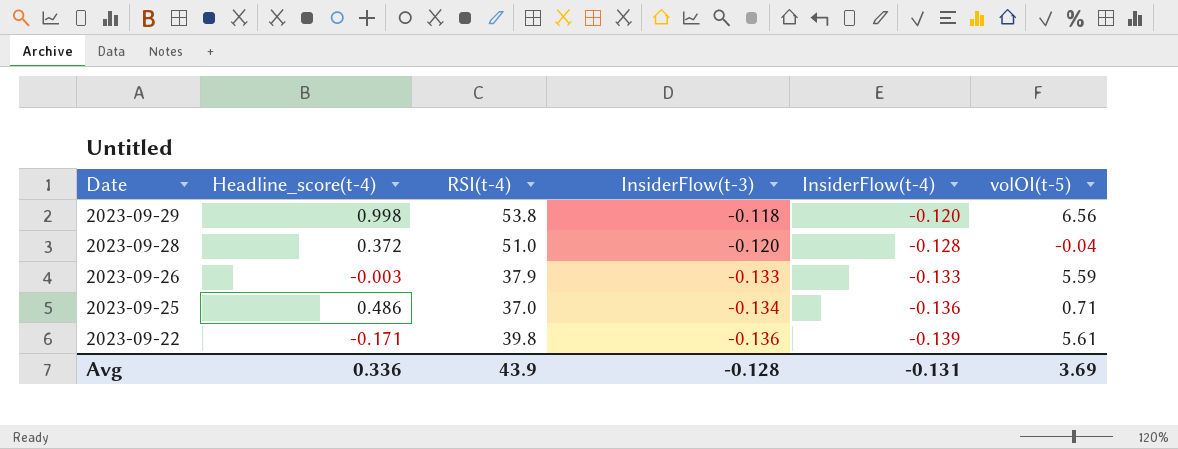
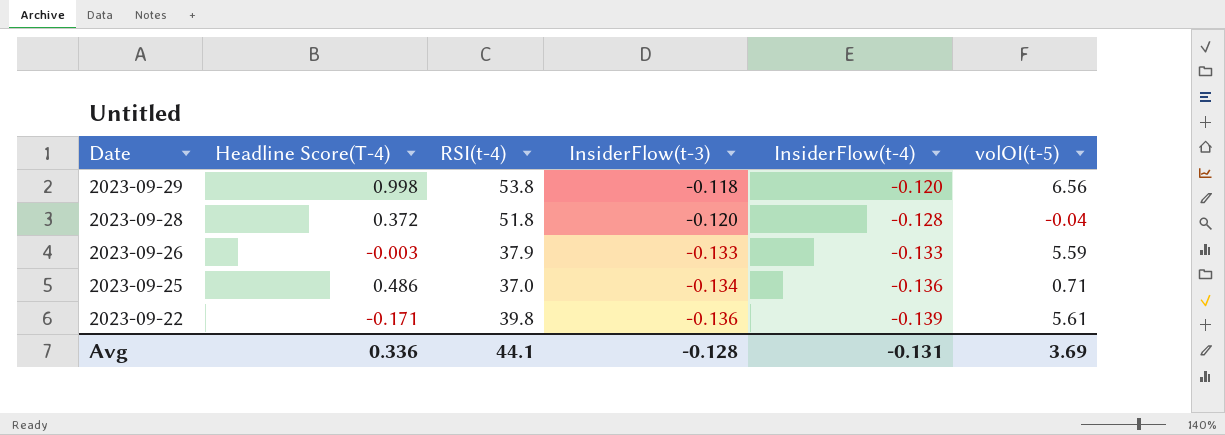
column name: Headline_score(t-4) -> Headline Score(T-4)
2023-09-28 | RSI(t-4): 51.0 -> 51.8
Avg | RSI(t-4): 43.9 -> 44.1

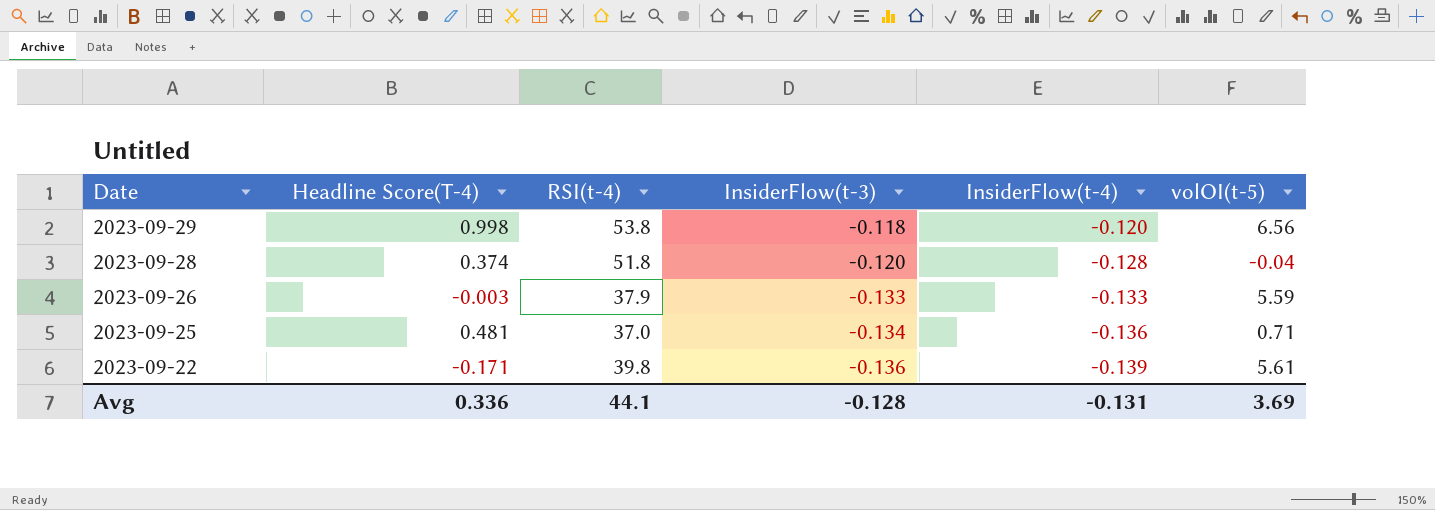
2023-09-28 | Headline Score(T-4): 0.372 -> 0.374
2023-09-25 | Headline Score(T-4): 0.486 -> 0.481

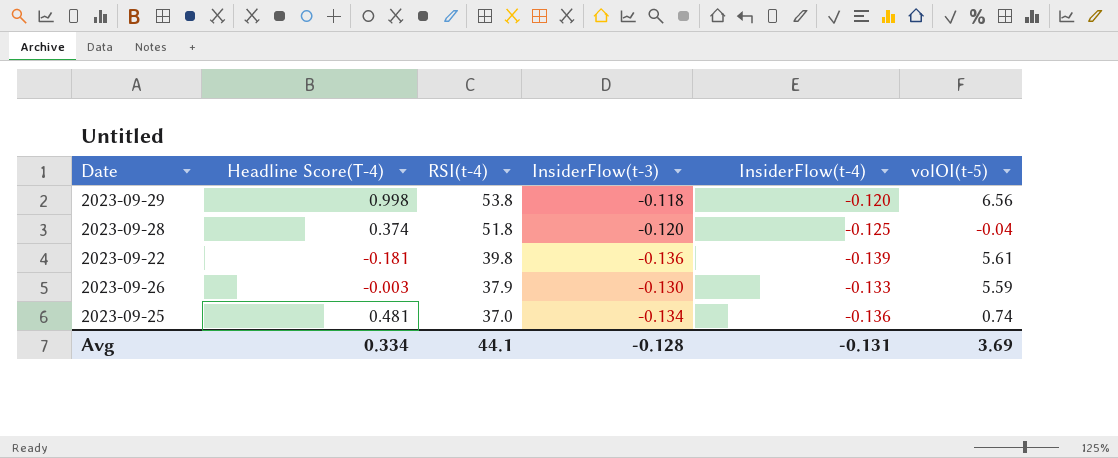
row order: Date descending -> RSI(t-4) descending
2023-09-28 | InsiderFlow(t-4): -0.128 -> -0.125
2023-09-22 | Headline Score(T-4): -0.171 -> -0.181
2023-09-26 | InsiderFlow(t-3): -0.133 -> -0.130
2023-09-25 | volOI(t-5): 0.71 -> 0.74
Avg | Headline Score(T-4): 0.336 -> 0.334

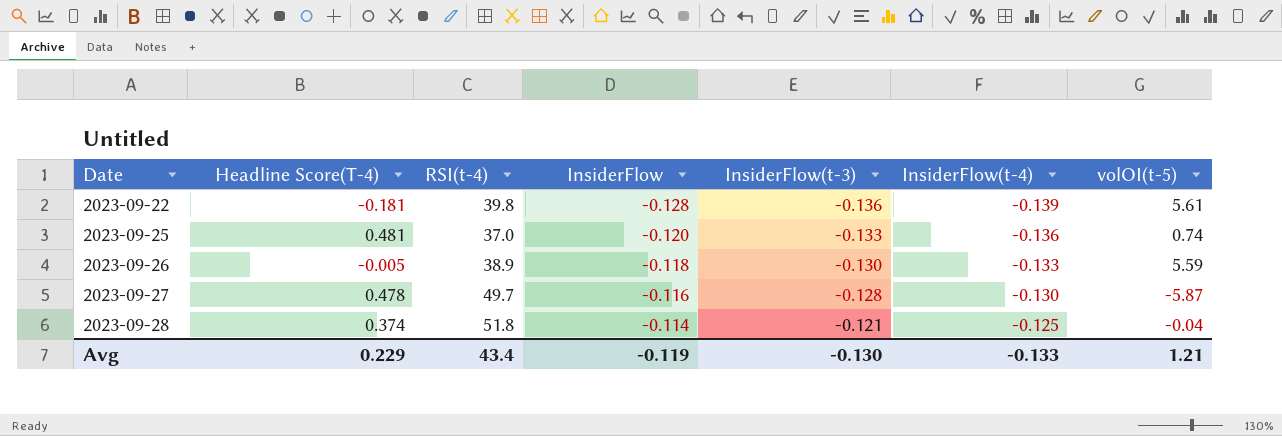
row order: RSI(t-4) descending -> Date ascending
column InsiderFlow | position: none -> 4
row 2023-09-29: 0.998 | 53.8 | -0.118 | -0.120 | 6.56 -> none
2023-09-25 | InsiderFlow(t-3): -0.134 -> -0.133
2023-09-26 | Headline Score(T-4): -0.003 -> -0.005
2023-09-26 | RSI(t-4): 37.9 -> 38.9
row 2023-09-27: none -> 0.478 | 49.7 | -0.116 | -0.128 | -0.130 | -5.87
2023-09-28 | InsiderFlow(t-3): -0.120 -> -0.121
Avg | Headline Score(T-4): 0.334 -> 0.229
Avg | RSI(t-4): 44.1 -> 43.4
Avg | InsiderFlow(t-3): -0.128 -> -0.130
Avg | InsiderFlow(t-4): -0.131 -> -0.133
Avg | volOI(t-5): 3.69 -> 1.21

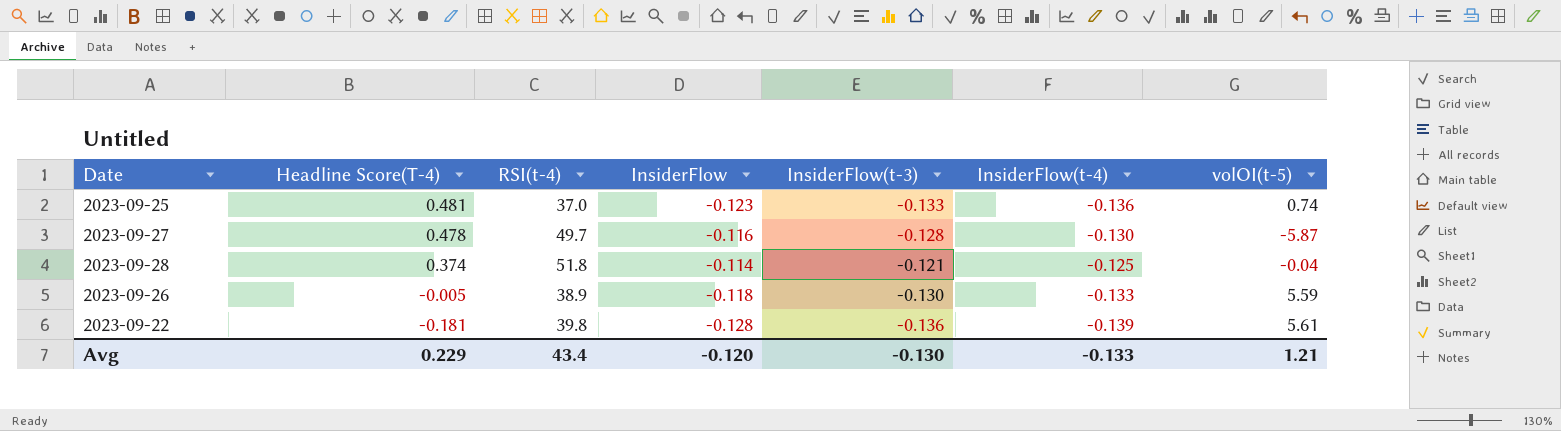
row order: Date ascending -> Headline Score(T-4) descending
2023-09-25 | InsiderFlow: -0.120 -> -0.123
Avg | InsiderFlow: -0.119 -> -0.120

